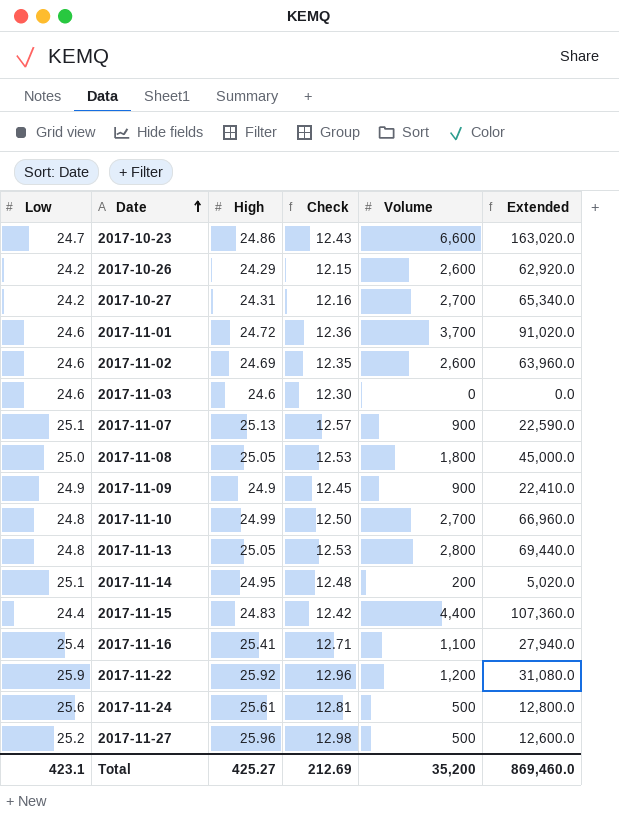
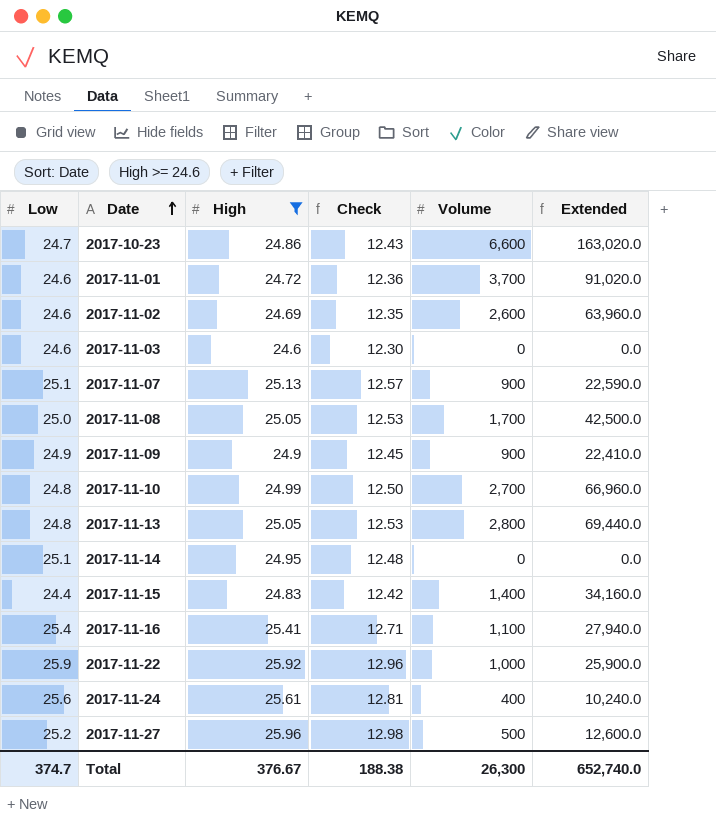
filter: none -> High >= 24.6
2017-11-08 | Volume: 1,800 -> 1,700
2017-11-08 | Extended: 45,000.0 -> 42,500.0
2017-11-14 | Volume: 200 -> 0
2017-11-14 | Extended: 5,020.0 -> 0.0
2017-11-15 | Volume: 4,400 -> 1,400
2017-11-15 | Extended: 107,360.0 -> 34,160.0
2017-11-22 | Volume: 1,200 -> 1,000
2017-11-22 | Extended: 31,080.0 -> 25,900.0
2017-11-24 | Volume: 500 -> 400
2017-11-24 | Extended: 12,800.0 -> 10,240.0
Total | Low: 423.1 -> 374.7
Total | High: 425.27 -> 376.67
Total | Check: 212.69 -> 188.38
Total | Volume: 35,200 -> 26,300
Total | Extended: 869,460.0 -> 652,740.0

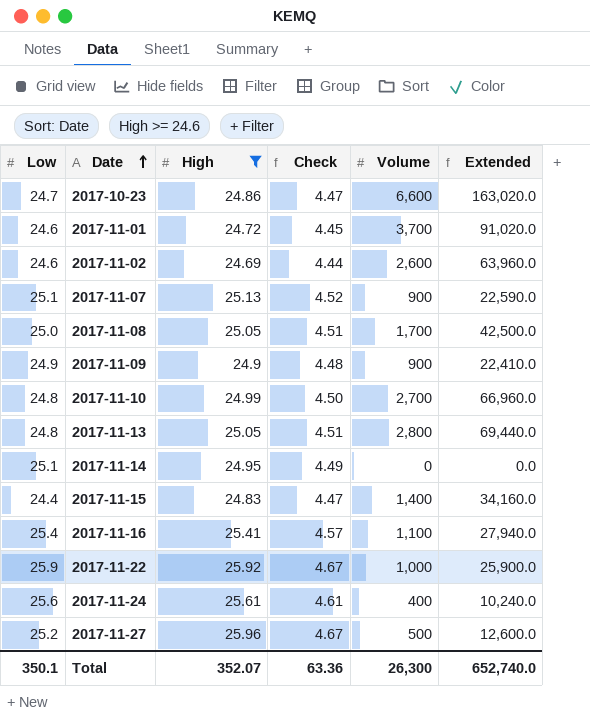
column Check | formula: [High] * 0.5 -> [High] * 0.18
row 2017-11-03: 24.6 | 24.6 | 12.30 | 0 | 0.0 -> none
Total | Low: 374.7 -> 350.1
Total | High: 376.67 -> 352.07
Total | Check: 188.38 -> 63.36

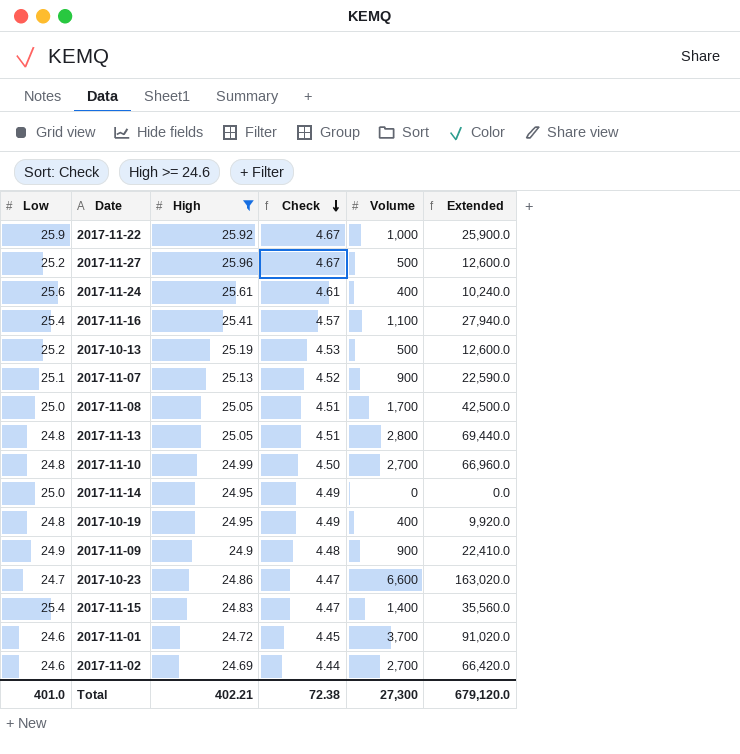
row order: Date ascending -> Check descending
row 2017-10-13: none -> 25.2 | 25.19 | 4.53 | 500 | 12,600.0
2017-11-14 | Low: 25.1 -> 25.0
row 2017-10-19: none -> 24.8 | 24.95 | 4.49 | 400 | 9,920.0
2017-11-15 | Low: 24.4 -> 25.4
2017-11-15 | Extended: 34,160.0 -> 35,560.0
2017-11-02 | Volume: 2,600 -> 2,700
2017-11-02 | Extended: 63,960.0 -> 66,420.0
Total | Low: 350.1 -> 401.0
Total | High: 352.07 -> 402.21
Total | Check: 63.36 -> 72.38
Total | Volume: 26,300 -> 27,300
Total | Extended: 652,740.0 -> 679,120.0

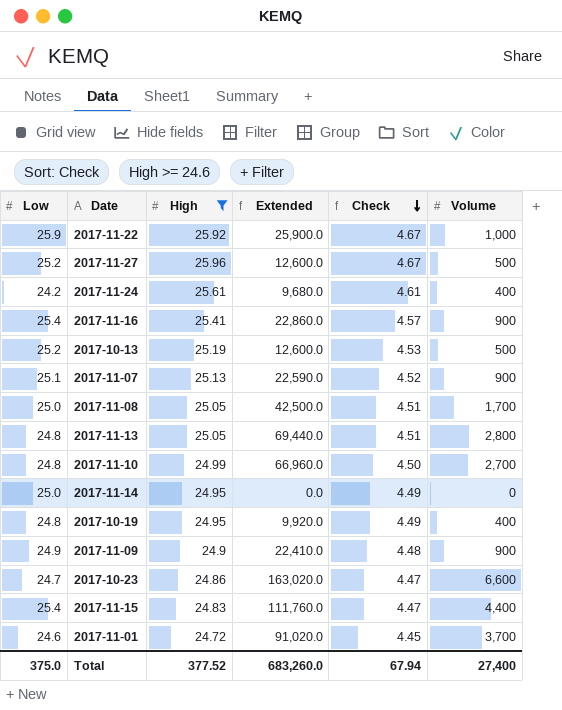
column Extended | position: 6 -> 4
row 2017-11-02: 24.6 | 24.69 | 4.44 | 2,700 | 66,420.0 -> none
2017-11-24 | Low: 25.6 -> 24.2
2017-11-24 | Extended: 10,240.0 -> 9,680.0
2017-11-16 | Extended: 27,940.0 -> 22,860.0
2017-11-16 | Volume: 1,100 -> 900
2017-11-15 | Extended: 35,560.0 -> 111,760.0
2017-11-15 | Volume: 1,400 -> 4,400
Total | Low: 401.0 -> 375.0
Total | High: 402.21 -> 377.52
Total | Extended: 679,120.0 -> 683,260.0
Total | Check: 72.38 -> 67.94
Total | Volume: 27,300 -> 27,400

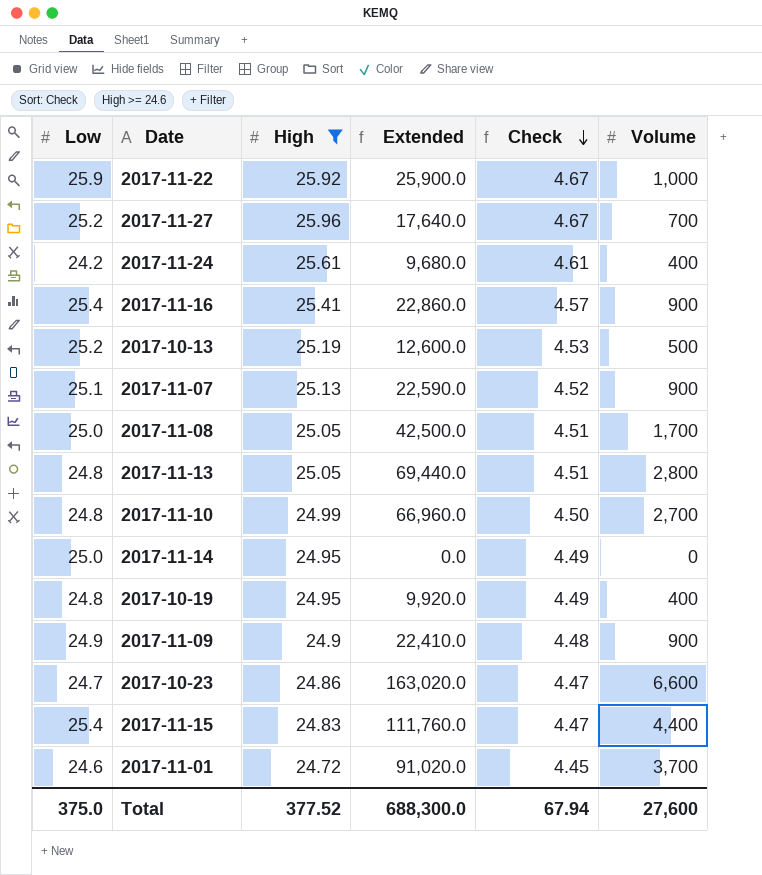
2017-11-27 | Extended: 12,600.0 -> 17,640.0
2017-11-27 | Volume: 500 -> 700
Total | Extended: 683,260.0 -> 688,300.0
Total | Volume: 27,400 -> 27,600

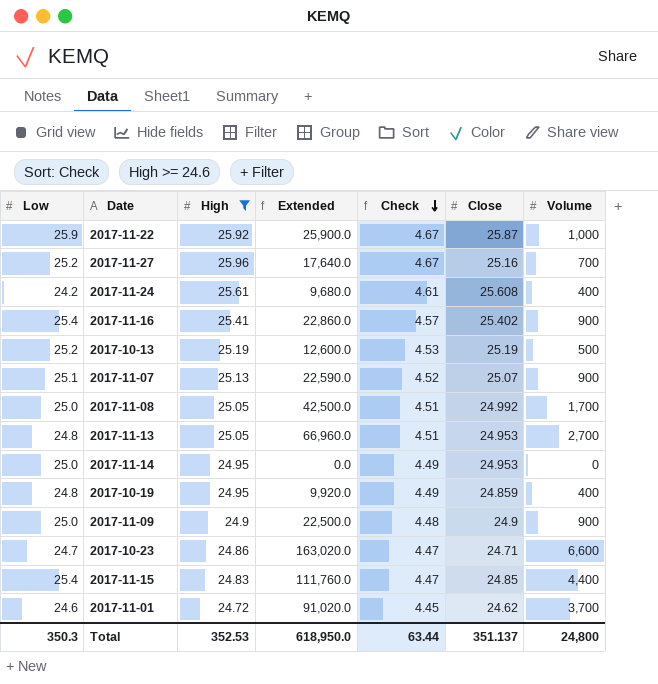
column Close | position: none -> 6
row 2017-11-10: 24.8 | 24.99 | 66,960.0 | 4.50 | 2,700 -> none
2017-11-13 | Extended: 69,440.0 -> 66,960.0
2017-11-13 | Volume: 2,800 -> 2,700
2017-11-09 | Low: 24.9 -> 25.0
2017-11-09 | Extended: 22,410.0 -> 22,500.0
Total | Low: 375.0 -> 350.3
Total | High: 377.52 -> 352.53
Total | Extended: 688,300.0 -> 618,950.0
Total | Check: 67.94 -> 63.44
Total | Volume: 27,600 -> 24,800

